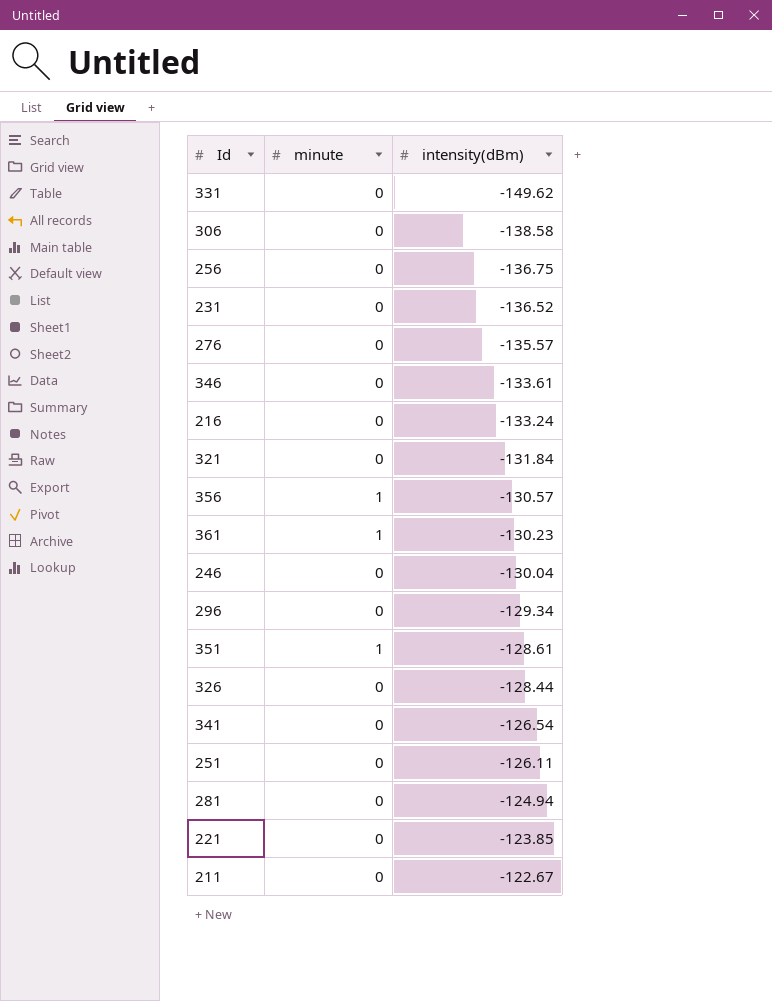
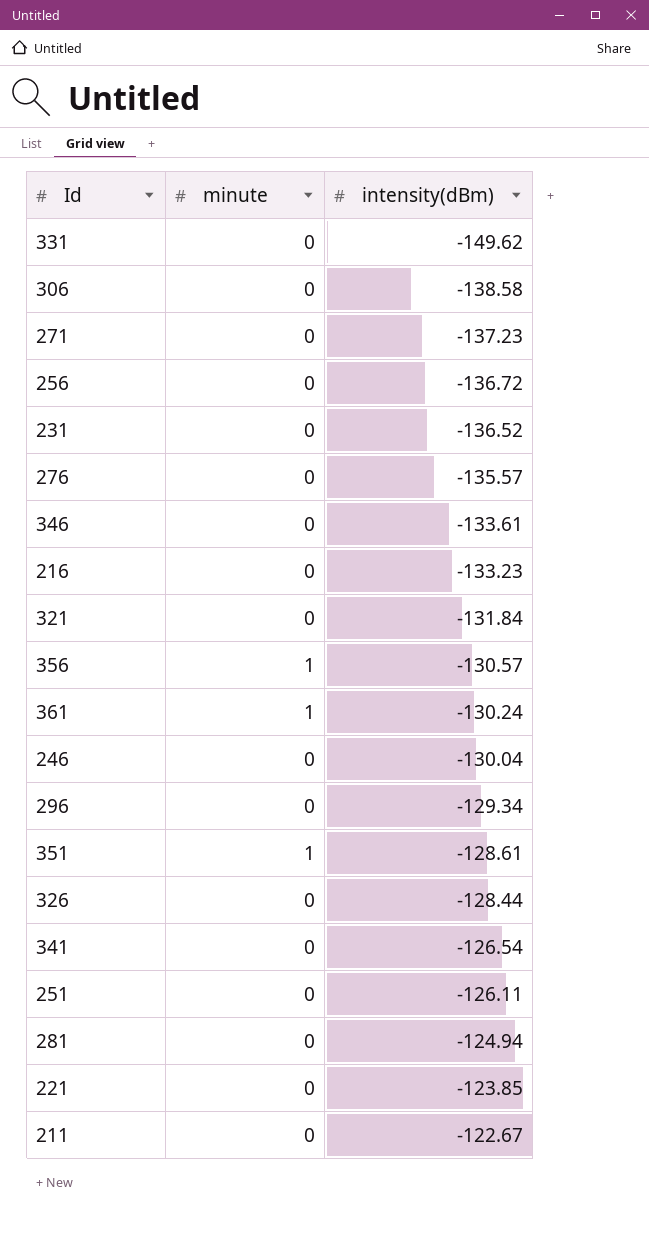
row 271: none -> 0 | -137.23
256 | intensity(dBm): -136.75 -> -136.72
216 | intensity(dBm): -133.24 -> -133.23
361 | intensity(dBm): -130.23 -> -130.24

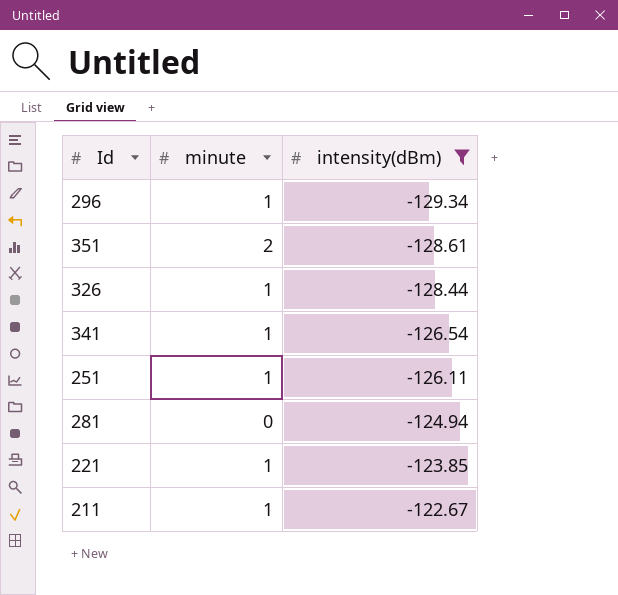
filter: none -> intensity(dBm) >= -129.34
296 | minute: 0 -> 1
351 | minute: 1 -> 2
326 | minute: 0 -> 1
341 | minute: 0 -> 1
251 | minute: 0 -> 1
221 | minute: 0 -> 1
211 | minute: 0 -> 1

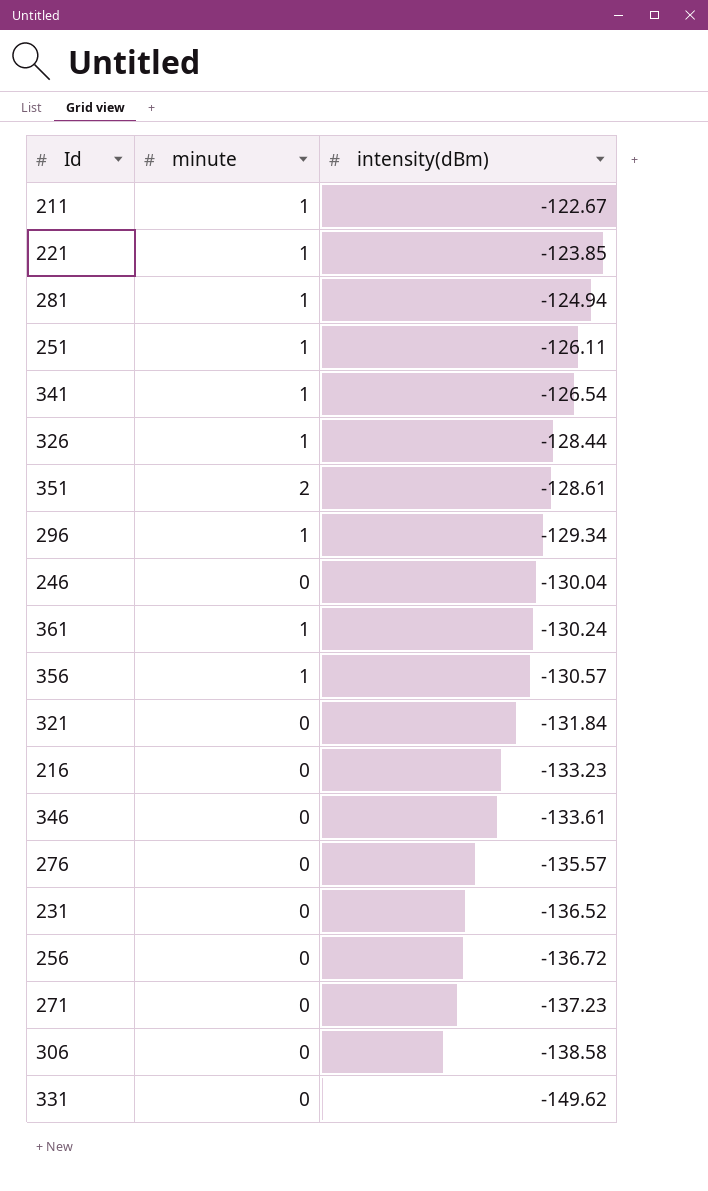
filter: intensity(dBm) >= -129.34 -> none
row order: intensity(dBm) ascending -> intensity(dBm) descending
281 | minute: 0 -> 1

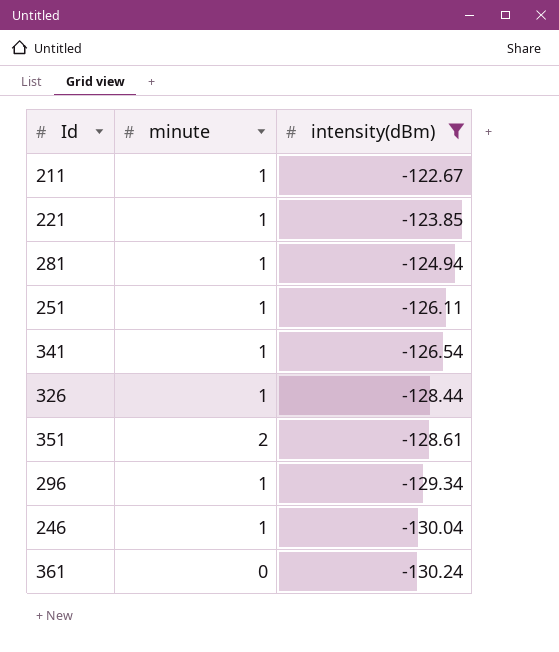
filter: none -> intensity(dBm) >= -130.24
246 | minute: 0 -> 1
361 | minute: 1 -> 0

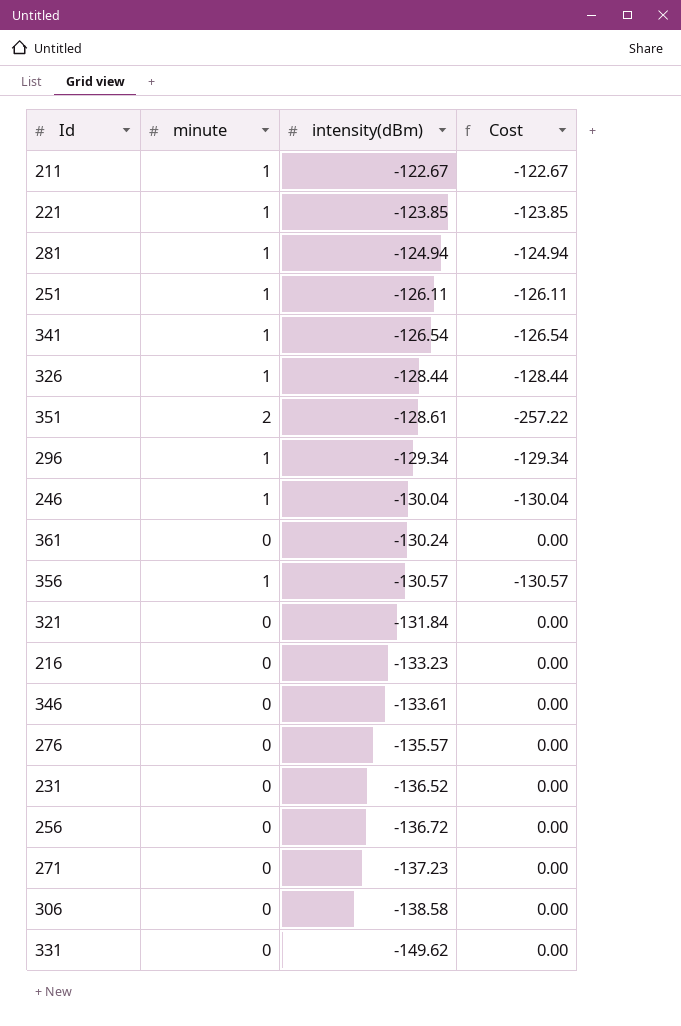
filter: intensity(dBm) >= -130.24 -> none
column Cost | formula: none -> [minute] * [intensity(dBm)]

